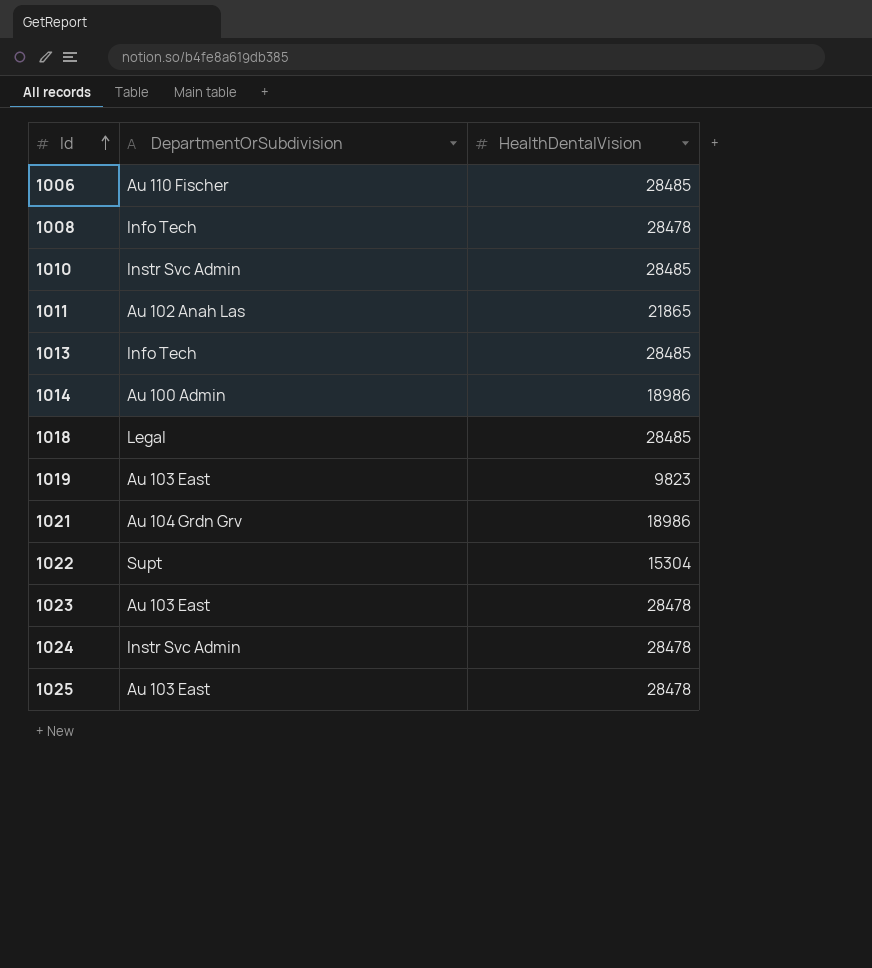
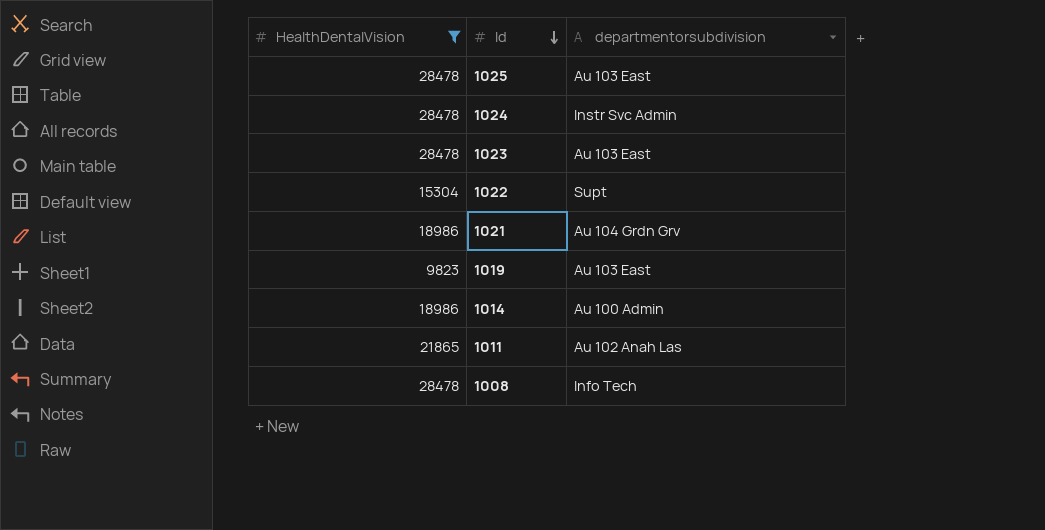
filter: none -> HealthDentalVision != 28485
row order: Id ascending -> Id descending
column HealthDentalVision | position: 3 -> 1
column name: DepartmentOrSubdivision -> departmentorsubdivision

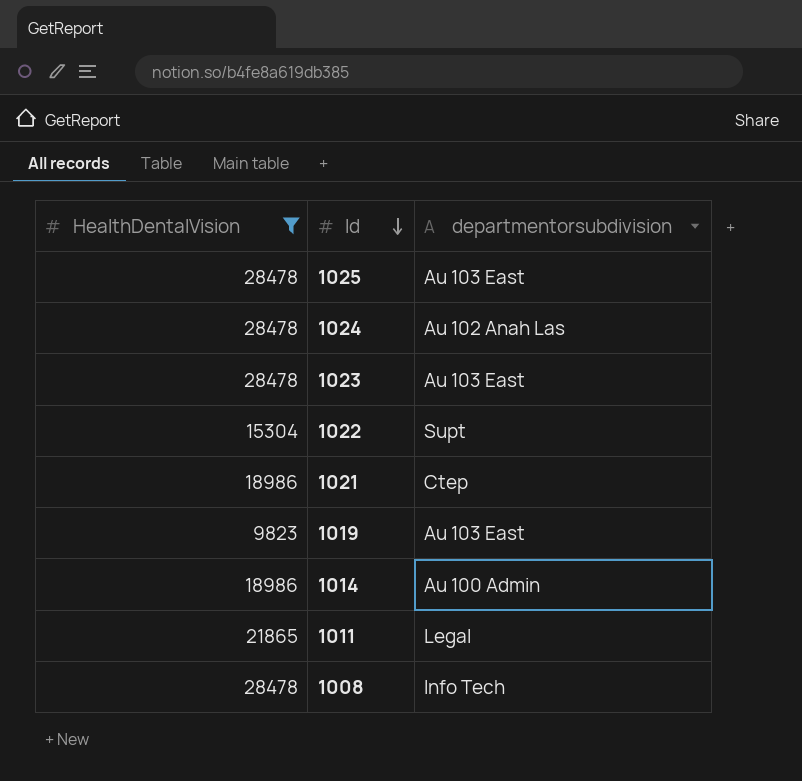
1024 | departmentorsubdivision: Instr Svc Admin -> Au 102 Anah Las
1021 | departmentorsubdivision: Au 104 Grdn Grv -> Ctep
1011 | departmentorsubdivision: Au 102 Anah Las -> Legal

